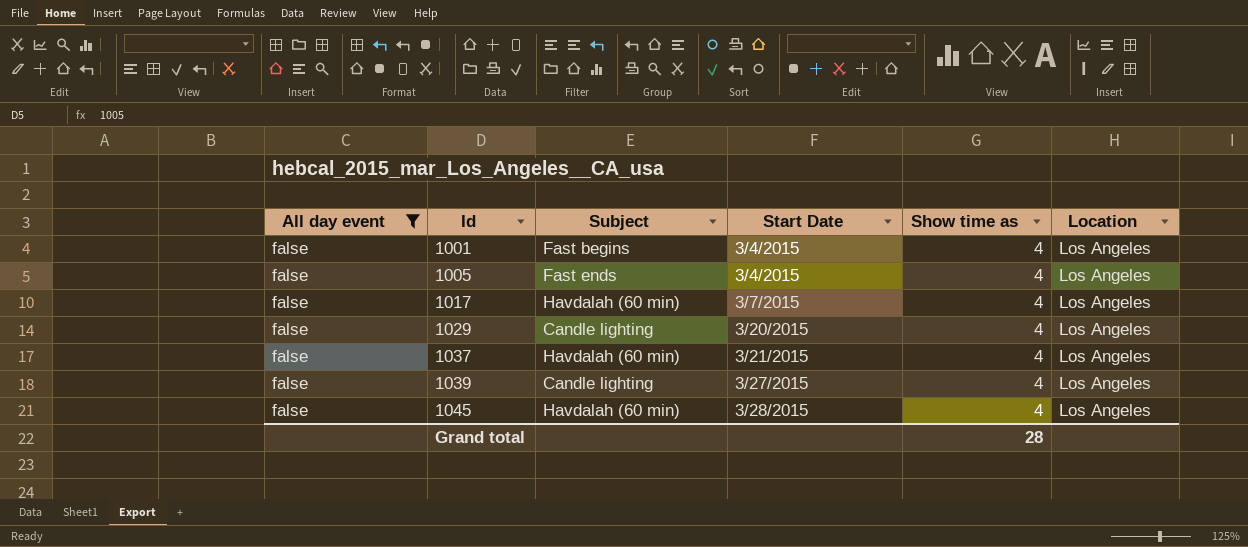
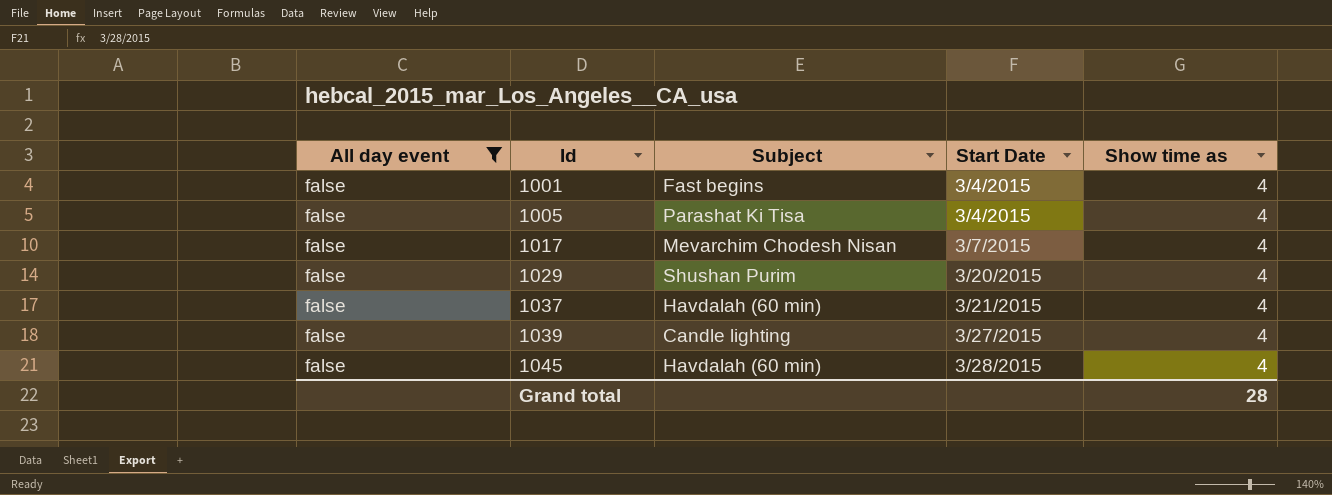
column Location | position: 6 -> none
1005 | Subject: Fast ends -> Parashat Ki Tisa
1017 | Subject: Havdalah (60 min) -> Mevarchim Chodesh Nisan
1029 | Subject: Candle lighting -> Shushan Purim

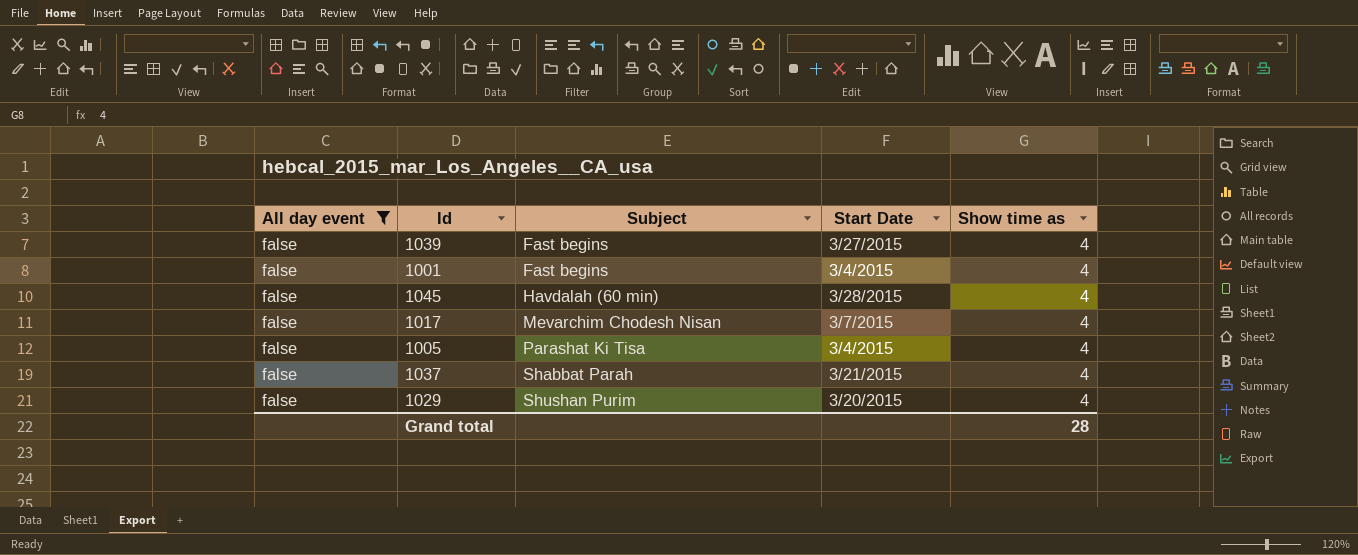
row order: Id ascending -> Subject ascending
1039 | Subject: Candle lighting -> Fast begins
1037 | Subject: Havdalah (60 min) -> Shabbat Parah

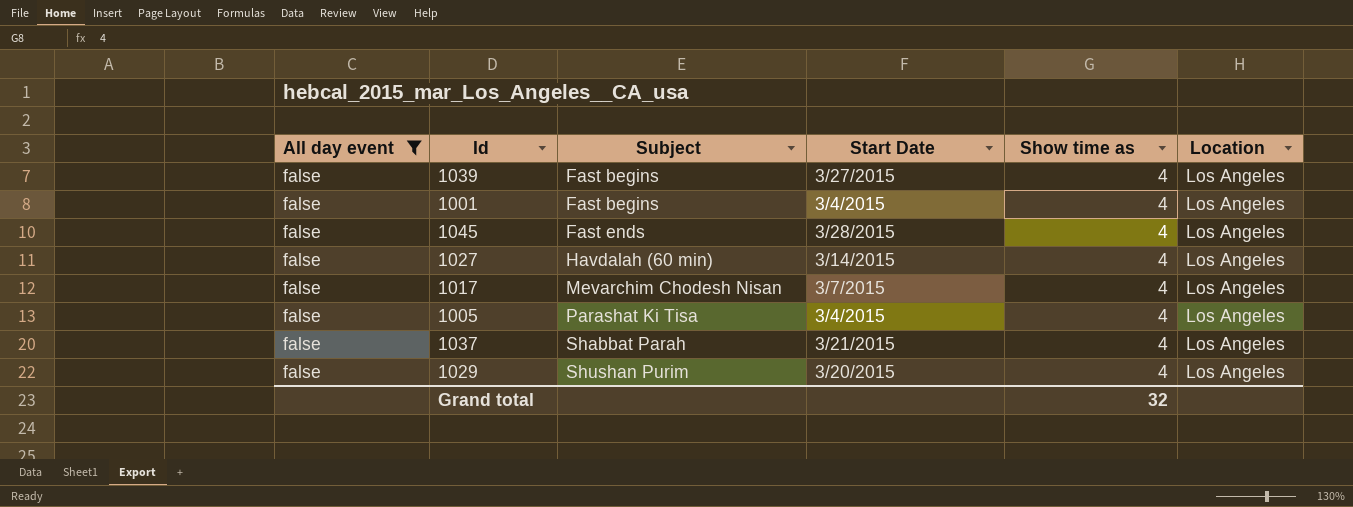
column Location | position: none -> 6
1045 | Subject: Havdalah (60 min) -> Fast ends
row 1027: none -> false | Havdalah (60 min) | 3/14/2015 | 4 | Los Angeles
Grand total | Show time as: 28 -> 32

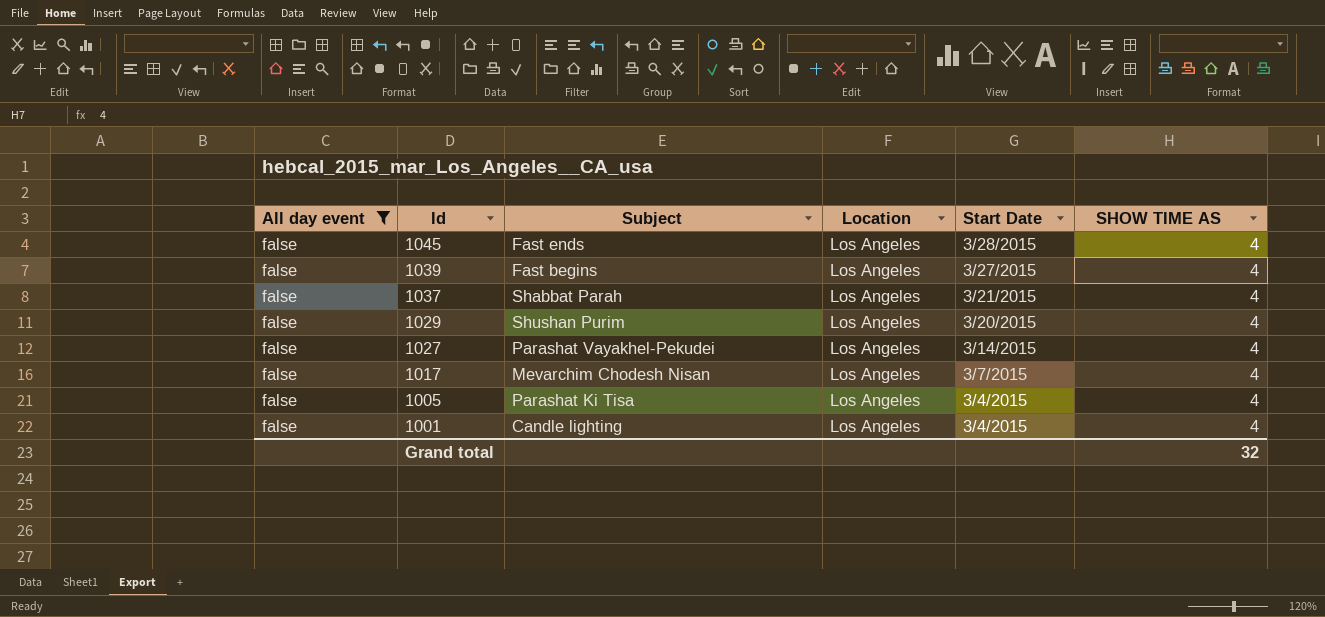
row order: Subject ascending -> Id descending
column Location | position: 6 -> 4
column name: Show time as -> SHOW TIME AS
1027 | Subject: Havdalah (60 min) -> Parashat Vayakhel-Pekudei
1001 | Subject: Fast begins -> Candle lighting

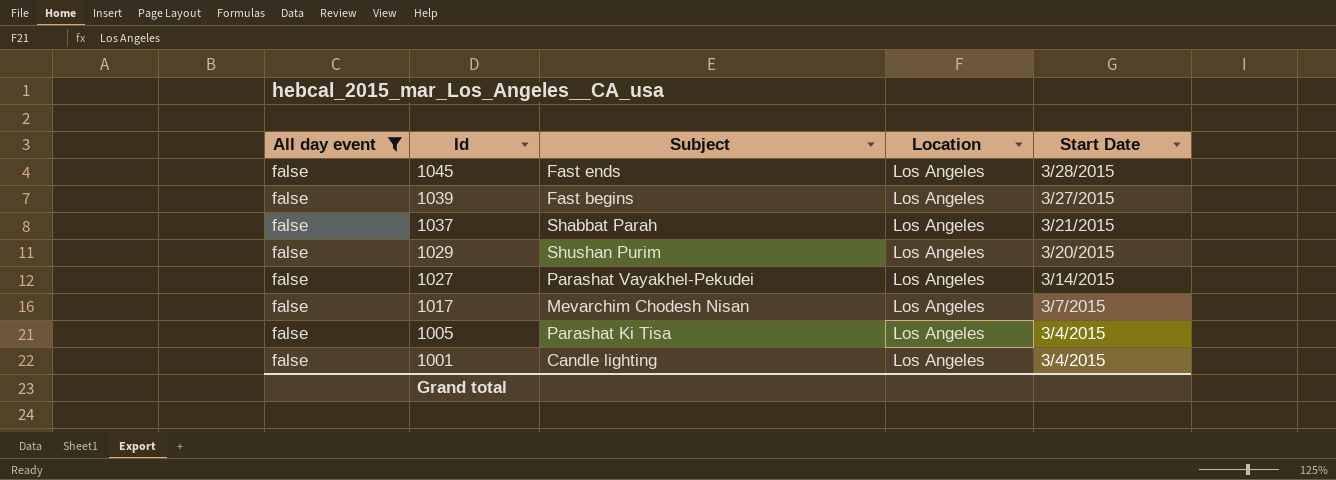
column SHOW TIME AS | position: 6 -> none

